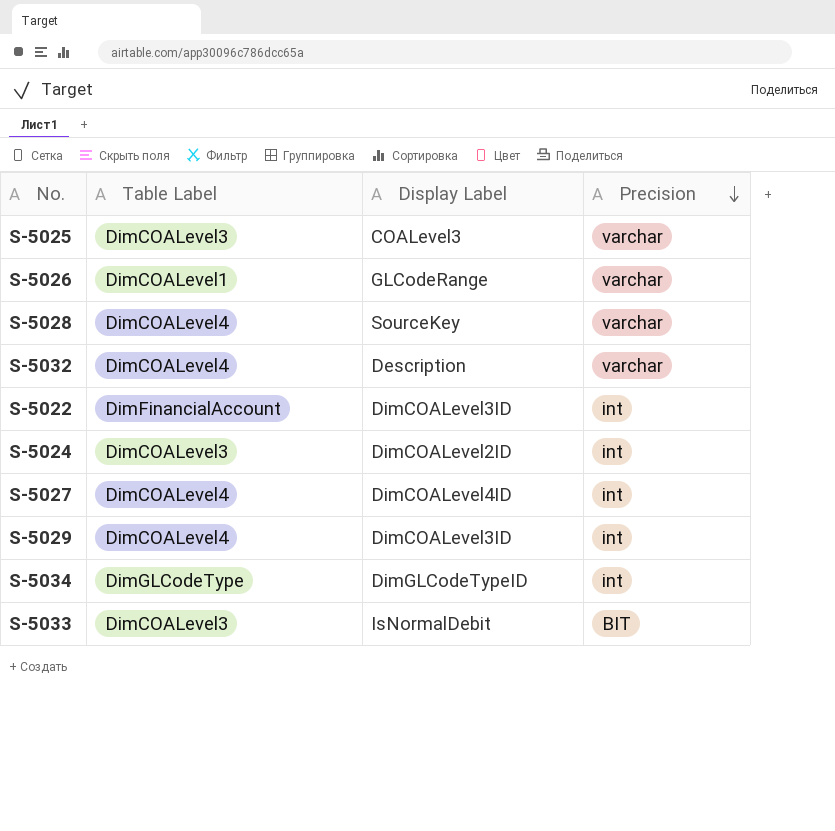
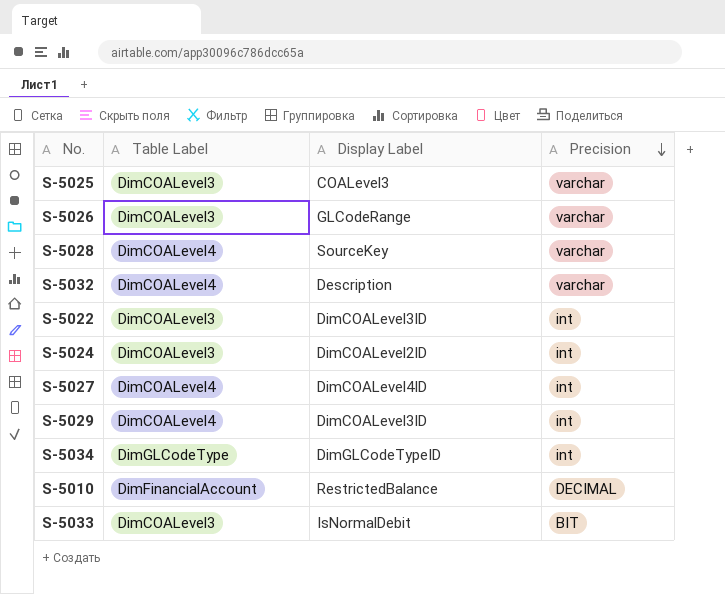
S-5026 | Table Label: DimCOALevel1 -> DimCOALevel3
S-5022 | Table Label: DimFinancialAccount -> DimCOALevel3
row S-5010: none -> DimFinancialAccount | RestrictedBalance | DECIMAL

